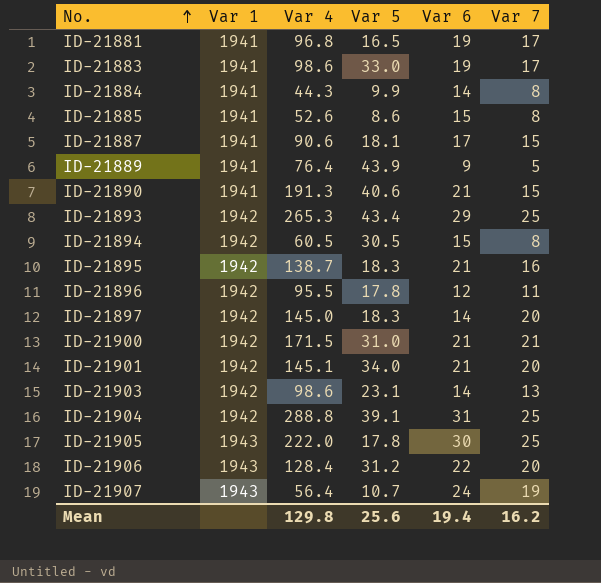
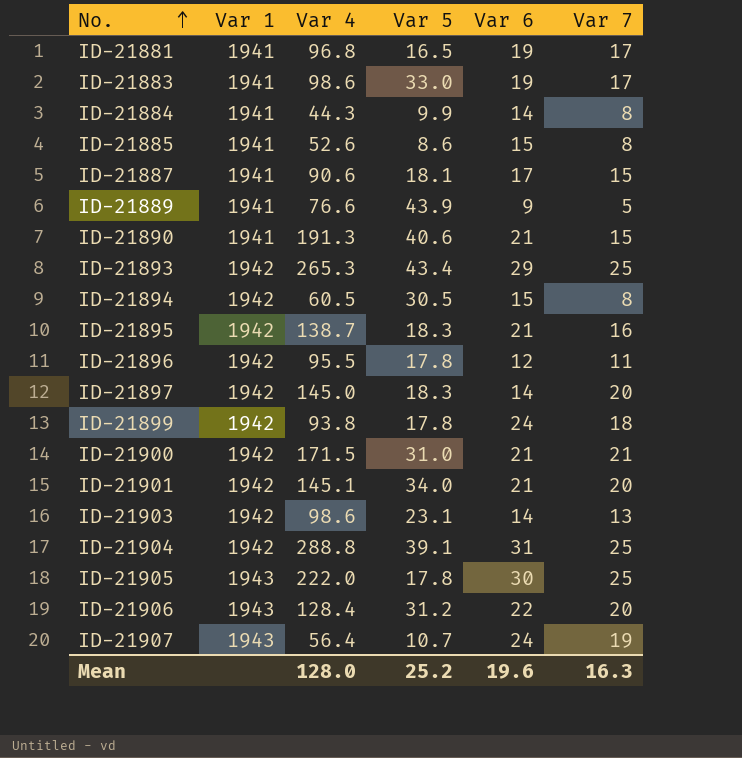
ID-21889 | Var 4: 76.4 -> 76.6
row ID-21899: none -> 1942 | 93.8 | 17.8 | 24 | 18
Mean | Var 4: 129.8 -> 128.0
Mean | Var 5: 25.6 -> 25.2
Mean | Var 6: 19.4 -> 19.6
Mean | Var 7: 16.2 -> 16.3

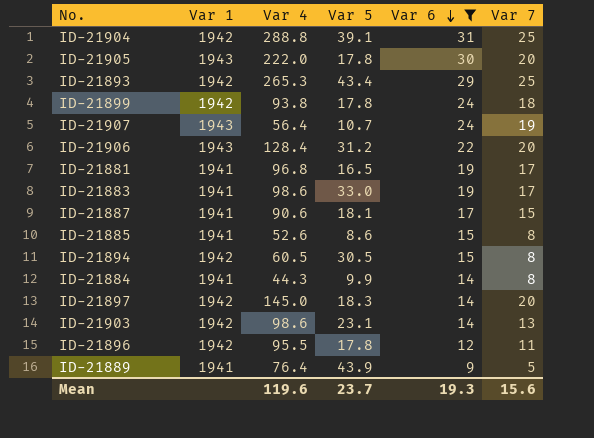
filter: none -> Var 6 != 21
row order: No. ascending -> Var 6 descending
ID-21905 | Var 7: 25 -> 20
ID-21889 | Var 4: 76.6 -> 76.4
Mean | Var 4: 128.0 -> 119.6
Mean | Var 5: 25.2 -> 23.7
Mean | Var 6: 19.6 -> 19.3
Mean | Var 7: 16.3 -> 15.6

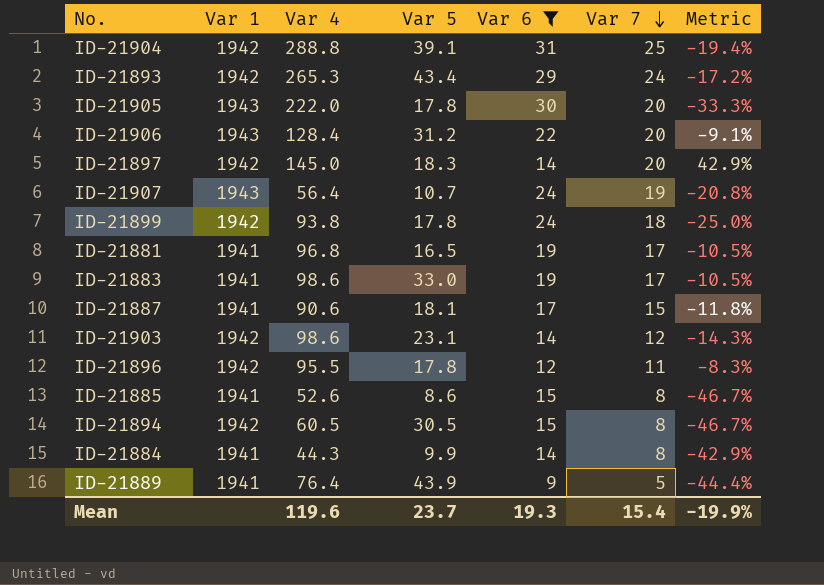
row order: Var 6 descending -> Var 7 descending
column Metric | formula: none -> ([Var 7] - [Var 6]) / [Var 6]
ID-21893 | Var 7: 25 -> 24
ID-21903 | Var 7: 13 -> 12
Mean | Var 7: 15.6 -> 15.4

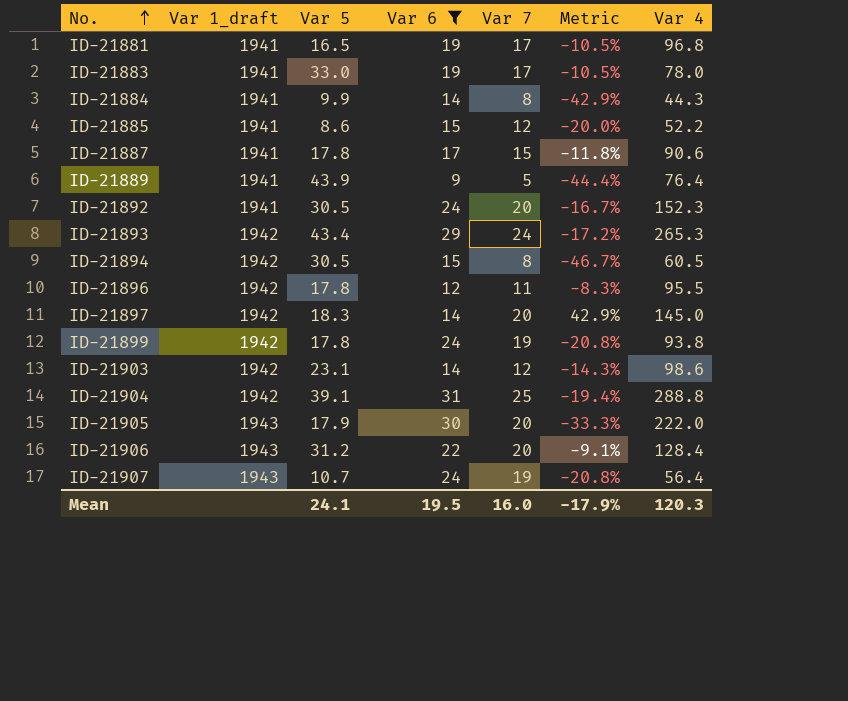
row order: Var 7 descending -> No. ascending
column name: Var 1 -> Var 1_draft
column Var 4 | position: 3 -> 7
ID-21883 | Var 4: 98.6 -> 78.0
ID-21885 | Var 7: 8 -> 12
ID-21885 | Metric: -46.7% -> -20.0%
ID-21885 | Var 4: 52.6 -> 52.2
ID-21887 | Var 5: 18.1 -> 17.8
row ID-21892: none -> 1941 | 30.5 | 24 | 20 | -16.7% | 152.3
ID-21899 | Var 7: 18 -> 19
ID-21899 | Metric: -25.0% -> -20.8%
ID-21905 | Var 5: 17.8 -> 17.9
Mean | Var 5: 23.7 -> 24.1
Mean | Var 6: 19.3 -> 19.5
Mean | Var 7: 15.4 -> 16.0
Mean | Metric: -19.9% -> -17.9%
Mean | Var 4: 119.6 -> 120.3

